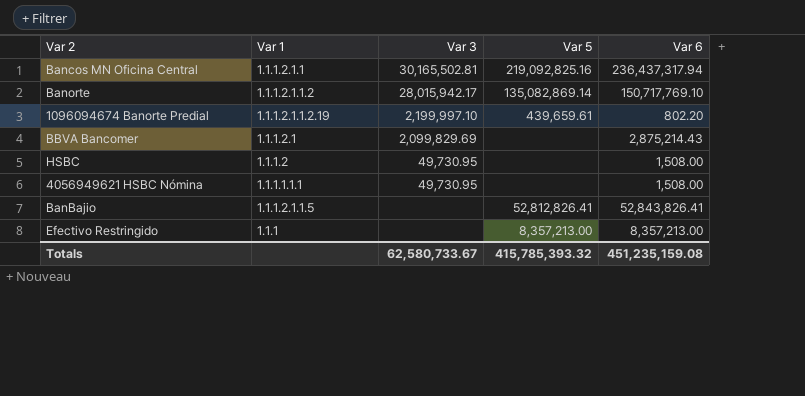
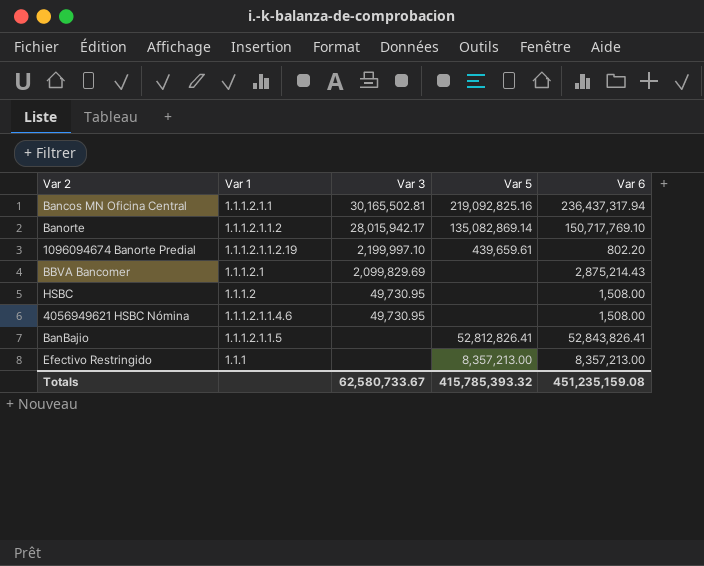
4056949621 HSBC Nómina | Var 1: 1.1.1.1.1.1 -> 1.1.1.2.1.1.4.6

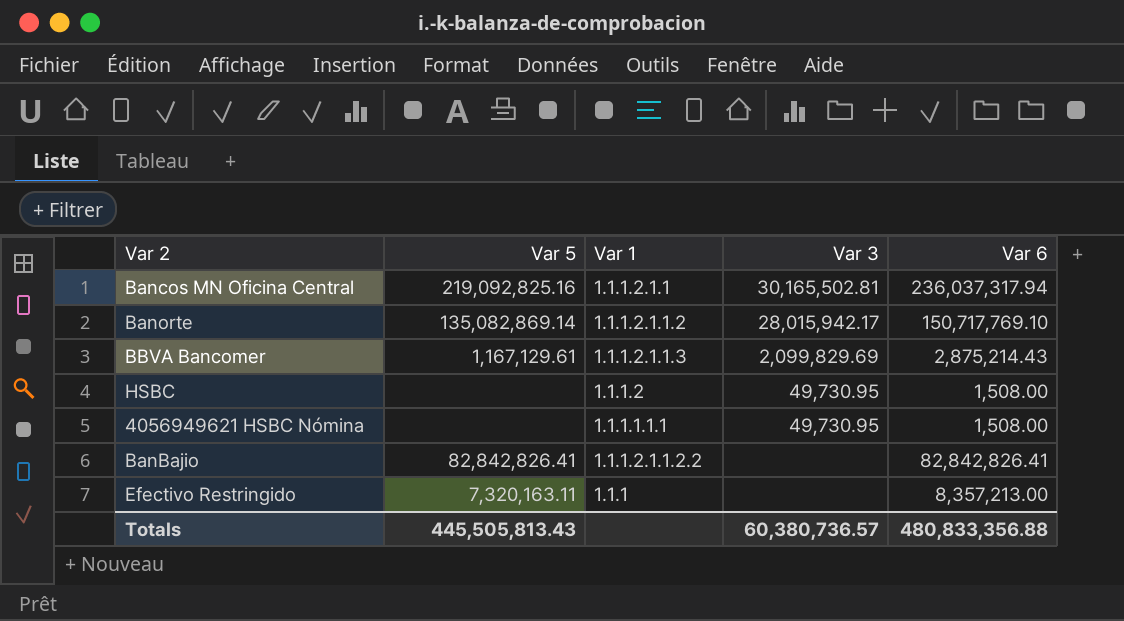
column Var 5 | position: 4 -> 2
row 1096094674 Banorte Predial: 1.1.1.2.1.1.2.19 | 2,199,997.10 | 439,659.61 | 802.20 -> none
Bancos MN Oficina Central | Var 6: 236,437,317.94 -> 236,037,317.94
BBVA Bancomer | Var 5: none -> 1,167,129.61
BBVA Bancomer | Var 1: 1.1.1.2.1 -> 1.1.1.2.1.1.3
4056949621 HSBC Nómina | Var 1: 1.1.1.2.1.1.4.6 -> 1.1.1.1.1.1
BanBajio | Var 5: 52,812,826.41 -> 82,842,826.41
BanBajio | Var 1: 1.1.1.2.1.1.5 -> 1.1.1.2.1.1.2.2
BanBajio | Var 6: 52,843,826.41 -> 82,842,826.41
Efectivo Restringido | Var 5: 8,357,213.00 -> 7,320,163.11
Totals | Var 5: 415,785,393.32 -> 445,505,813.43
Totals | Var 3: 62,580,733.67 -> 60,380,736.57
Totals | Var 6: 451,235,159.08 -> 480,833,356.88

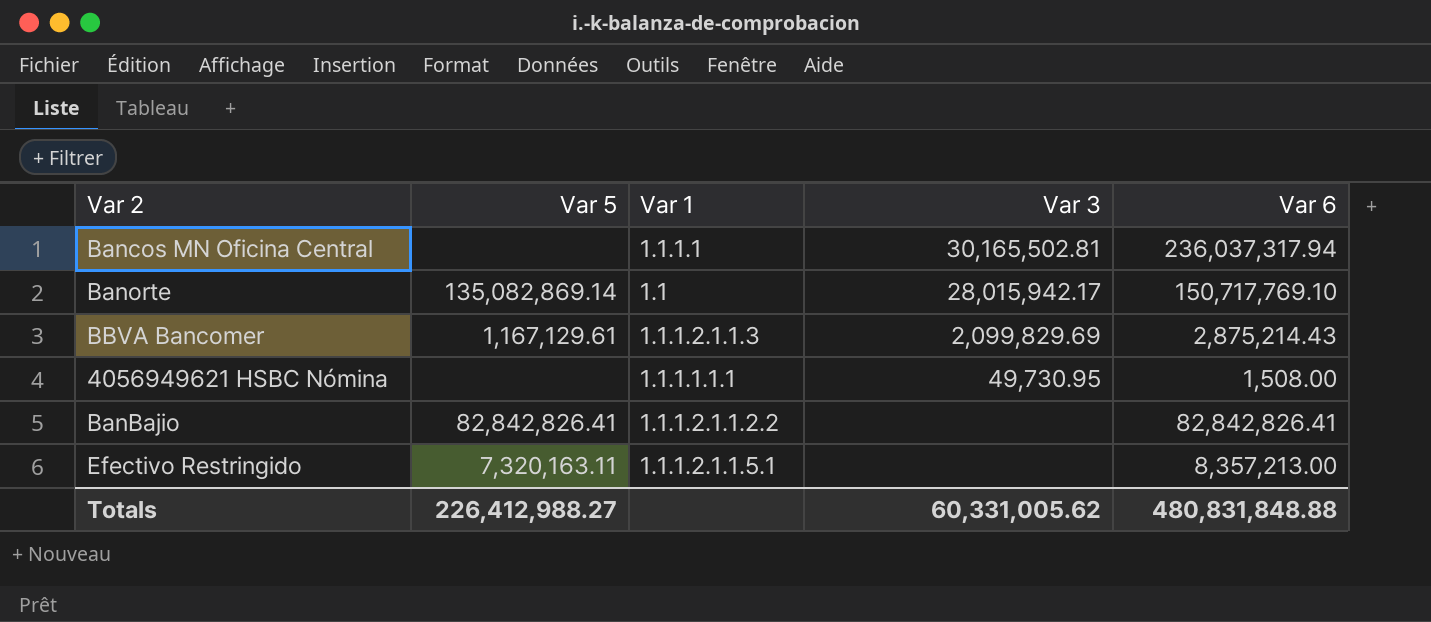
row HSBC: none | 1.1.1.2 | 49,730.95 | 1,508.00 -> none
Bancos MN Oficina Central | Var 5: 219,092,825.16 -> none
Bancos MN Oficina Central | Var 1: 1.1.1.2.1.1 -> 1.1.1.1
Banorte | Var 1: 1.1.1.2.1.1.2 -> 1.1
Efectivo Restringido | Var 1: 1.1.1 -> 1.1.1.2.1.1.5.1
Totals | Var 5: 445,505,813.43 -> 226,412,988.27
Totals | Var 3: 60,380,736.57 -> 60,331,005.62
Totals | Var 6: 480,833,356.88 -> 480,831,848.88

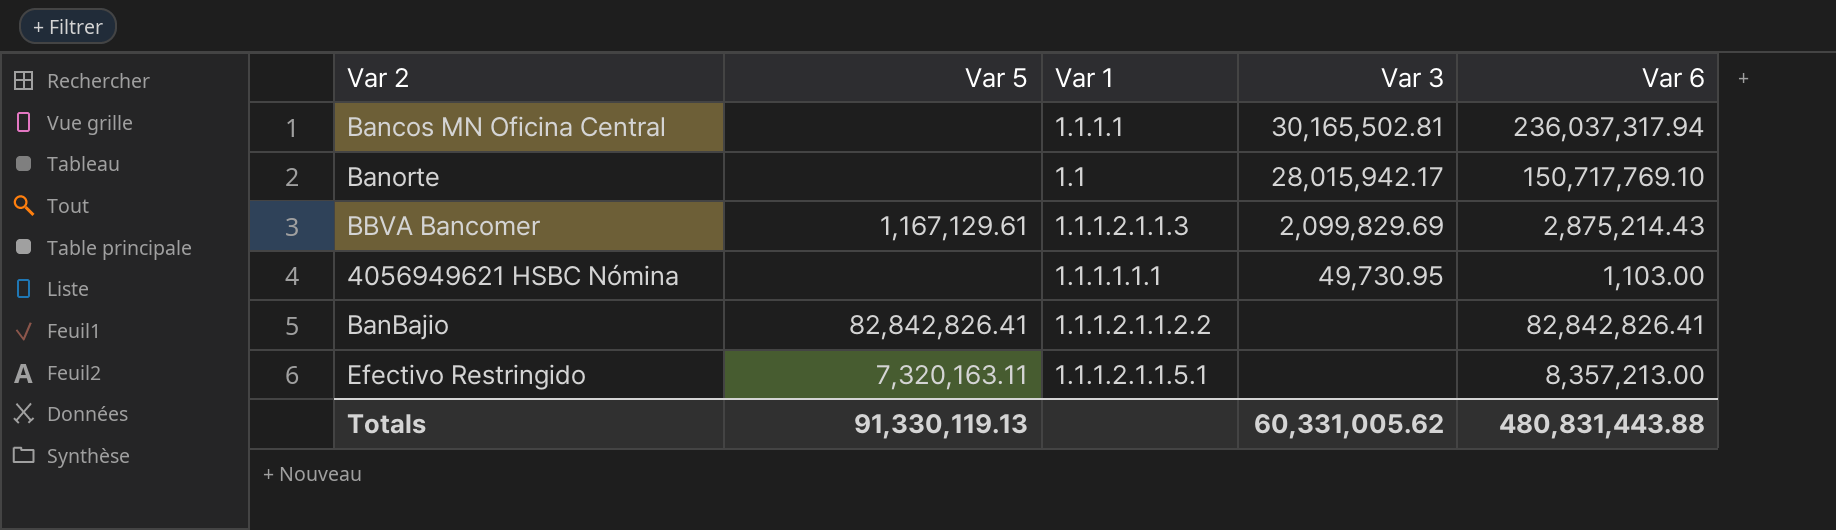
Banorte | Var 5: 135,082,869.14 -> none
4056949621 HSBC Nómina | Var 6: 1,508.00 -> 1,103.00
Totals | Var 5: 226,412,988.27 -> 91,330,119.13
Totals | Var 6: 480,831,848.88 -> 480,831,443.88

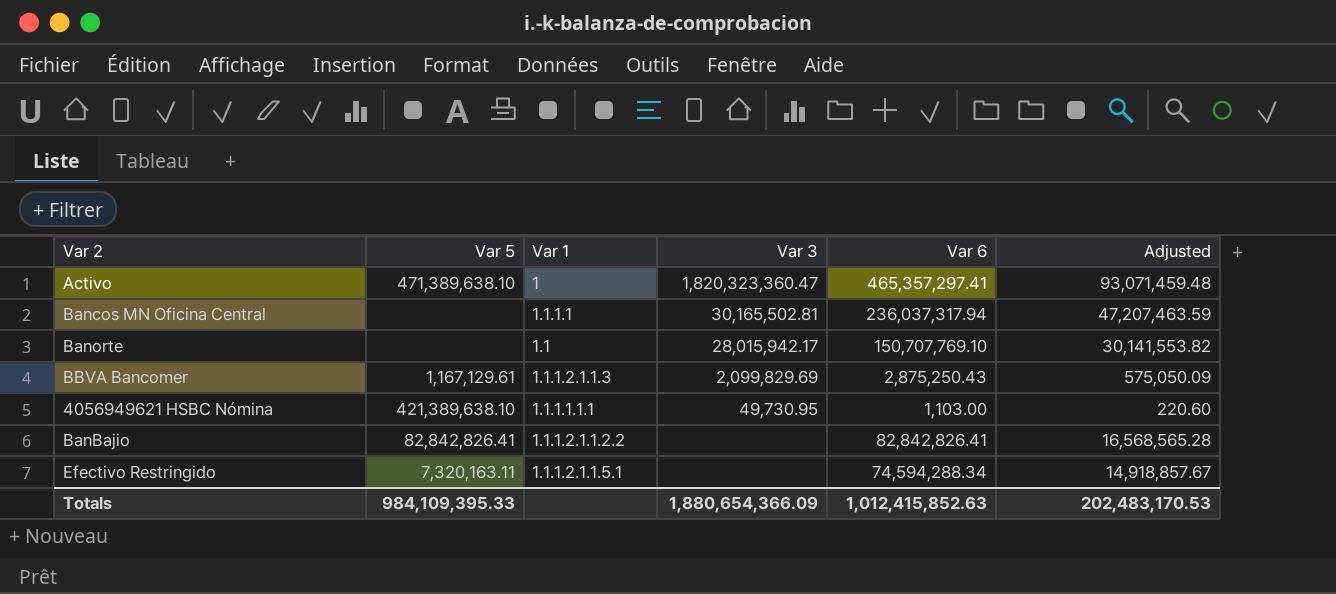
column Adjusted | formula: none -> [Var 6] * 0.2
row Activo: none -> 471,389,638.10 | 1 | 1,820,323,360.47 | 465,357,297.41 | 93,071,459.48
Banorte | Var 6: 150,717,769.10 -> 150,707,769.10
BBVA Bancomer | Var 6: 2,875,214.43 -> 2,875,250.43
4056949621 HSBC Nómina | Var 5: none -> 421,389,638.10
Efectivo Restringido | Var 6: 8,357,213.00 -> 74,594,288.34
Totals | Var 5: 91,330,119.13 -> 984,109,395.33
Totals | Var 3: 60,331,005.62 -> 1,880,654,366.09
Totals | Var 6: 480,831,443.88 -> 1,012,415,852.63

